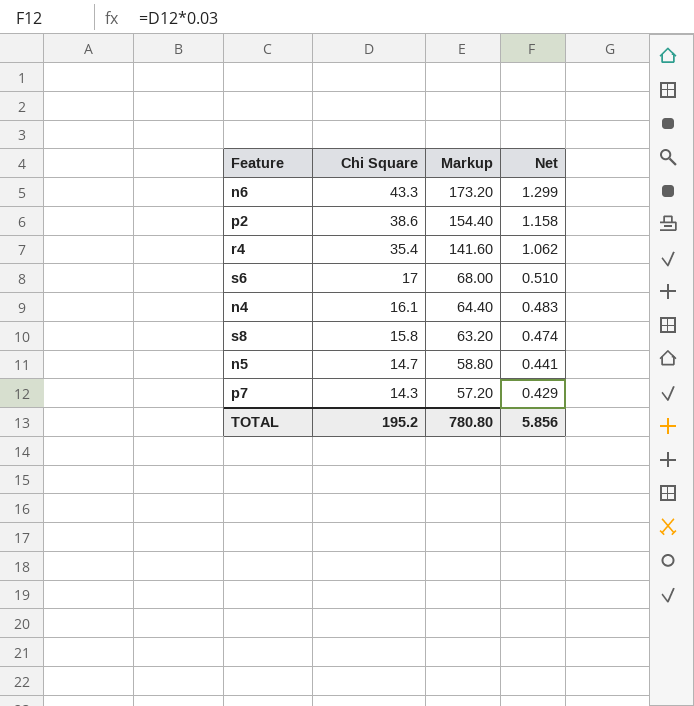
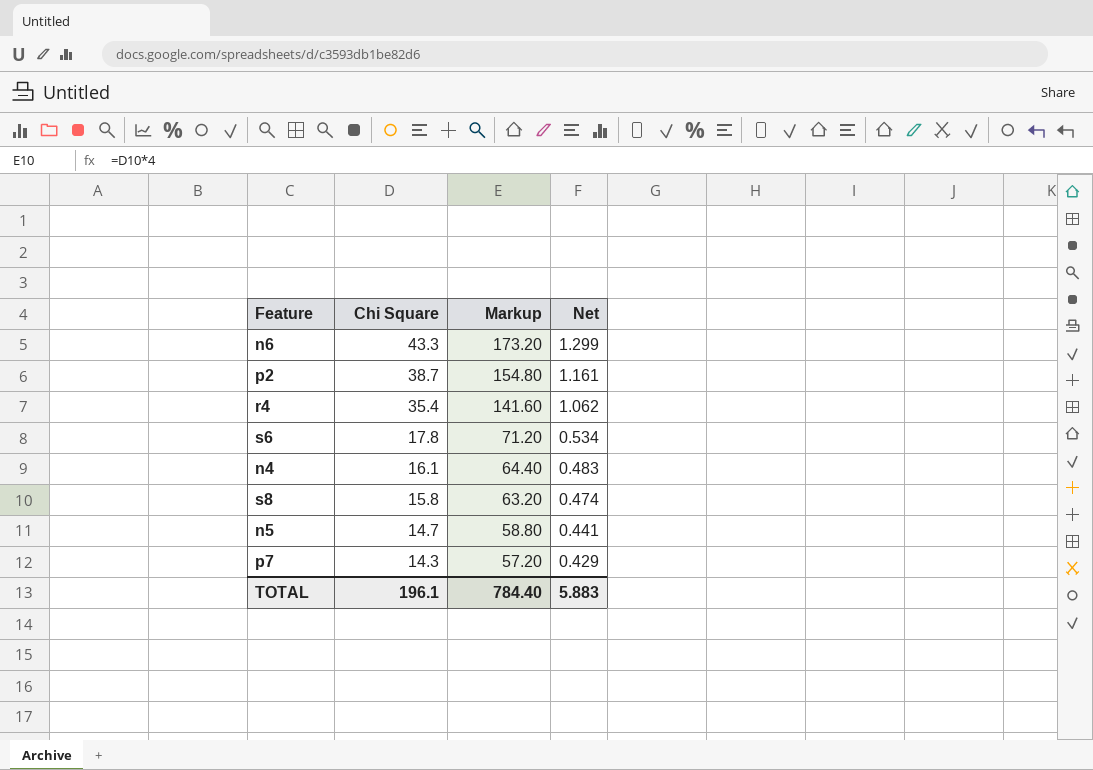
p2 | Chi Square: 38.6 -> 38.7
p2 | Markup: 154.40 -> 154.80
p2 | Net: 1.158 -> 1.161
s6 | Chi Square: 17 -> 17.8
s6 | Markup: 68.00 -> 71.20
s6 | Net: 0.510 -> 0.534
TOTAL | Chi Square: 195.2 -> 196.1
TOTAL | Markup: 780.80 -> 784.40
TOTAL | Net: 5.856 -> 5.883

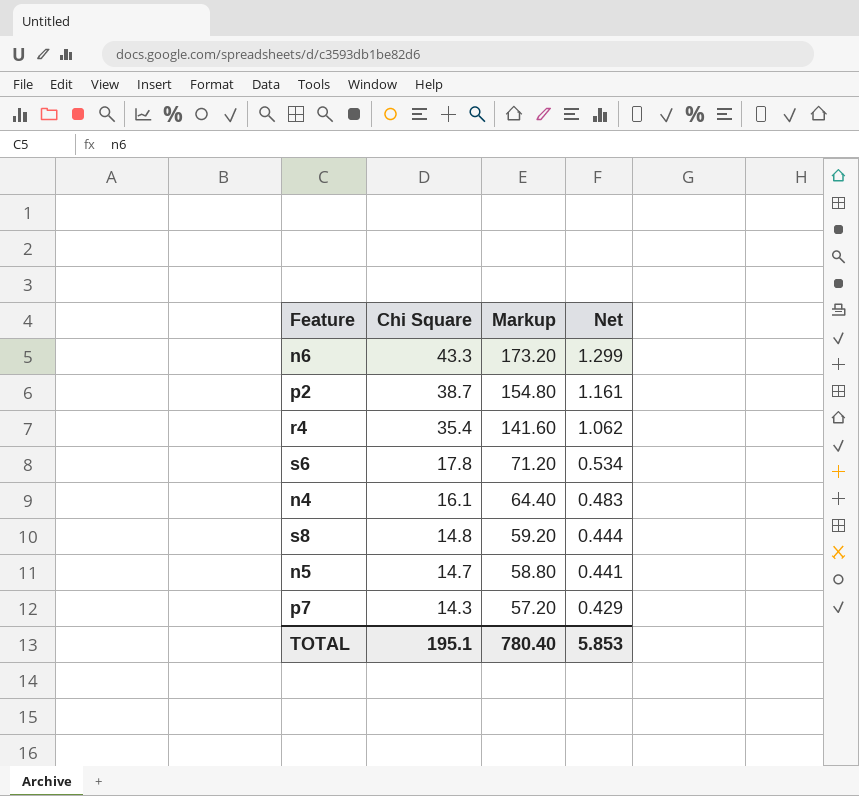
s8 | Chi Square: 15.8 -> 14.8
s8 | Markup: 63.20 -> 59.20
s8 | Net: 0.474 -> 0.444
TOTAL | Chi Square: 196.1 -> 195.1
TOTAL | Markup: 784.40 -> 780.40
TOTAL | Net: 5.883 -> 5.853

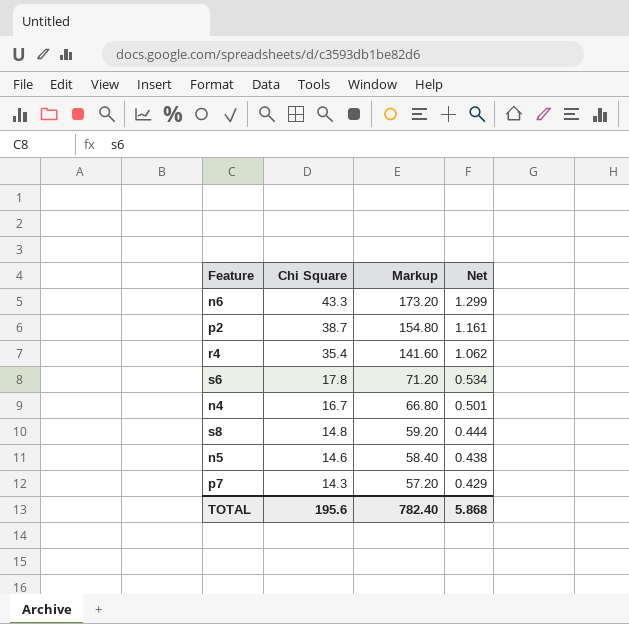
n4 | Chi Square: 16.1 -> 16.7
n4 | Markup: 64.40 -> 66.80
n4 | Net: 0.483 -> 0.501
n5 | Chi Square: 14.7 -> 14.6
n5 | Markup: 58.80 -> 58.40
n5 | Net: 0.441 -> 0.438
TOTAL | Chi Square: 195.1 -> 195.6
TOTAL | Markup: 780.40 -> 782.40
TOTAL | Net: 5.853 -> 5.868

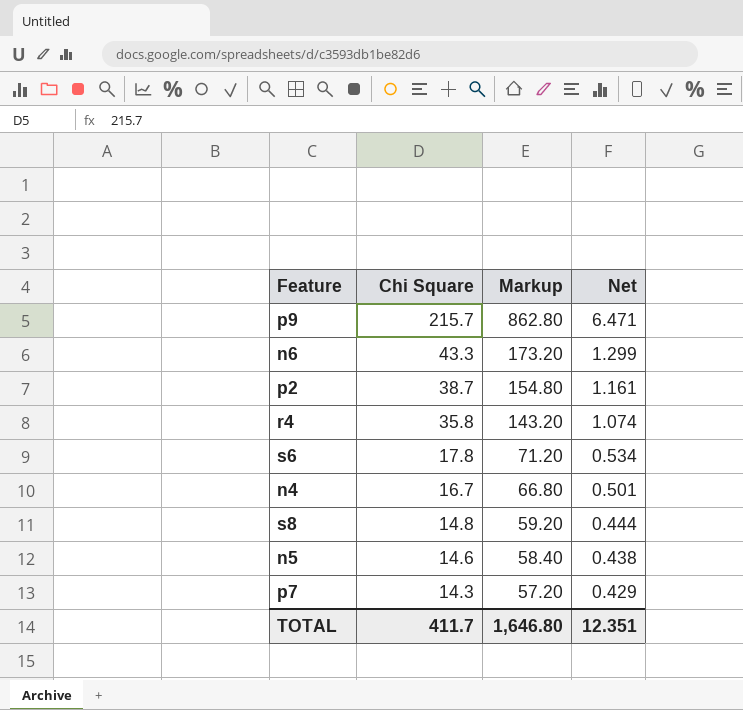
row p9: none -> 215.7 | 862.80 | 6.471
r4 | Chi Square: 35.4 -> 35.8
r4 | Markup: 141.60 -> 143.20
r4 | Net: 1.062 -> 1.074
TOTAL | Chi Square: 195.6 -> 411.7
TOTAL | Markup: 782.40 -> 1,646.80
TOTAL | Net: 5.868 -> 12.351

